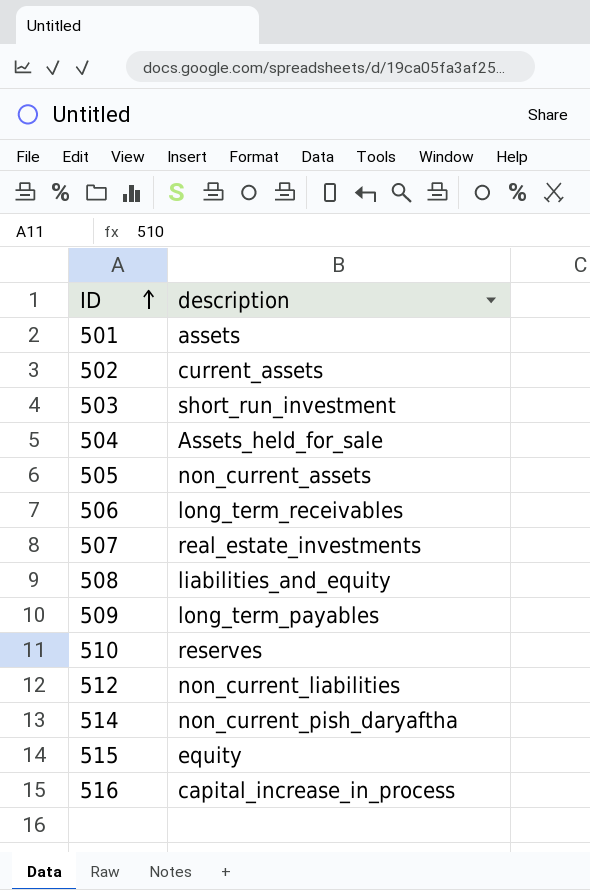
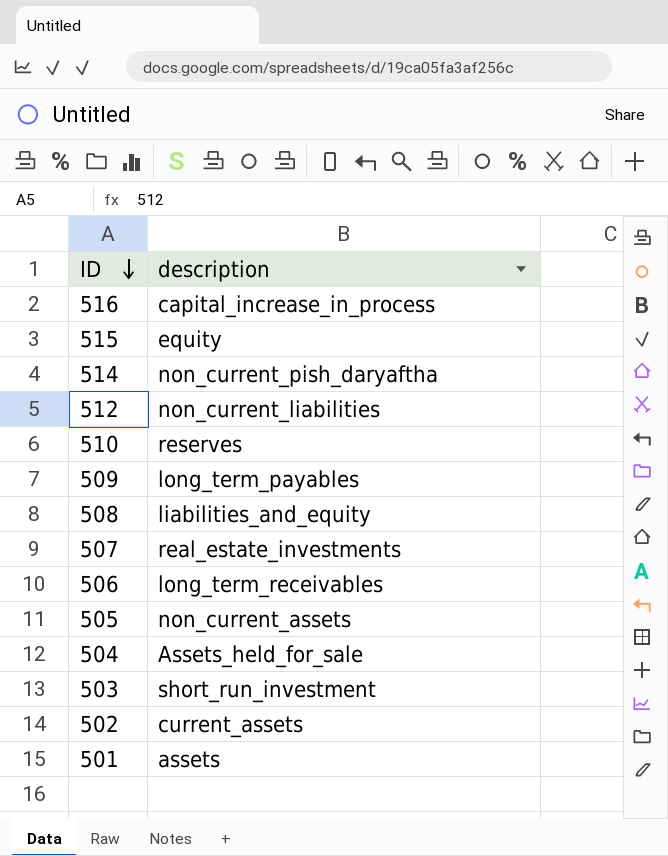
row order: ID ascending -> ID descending

